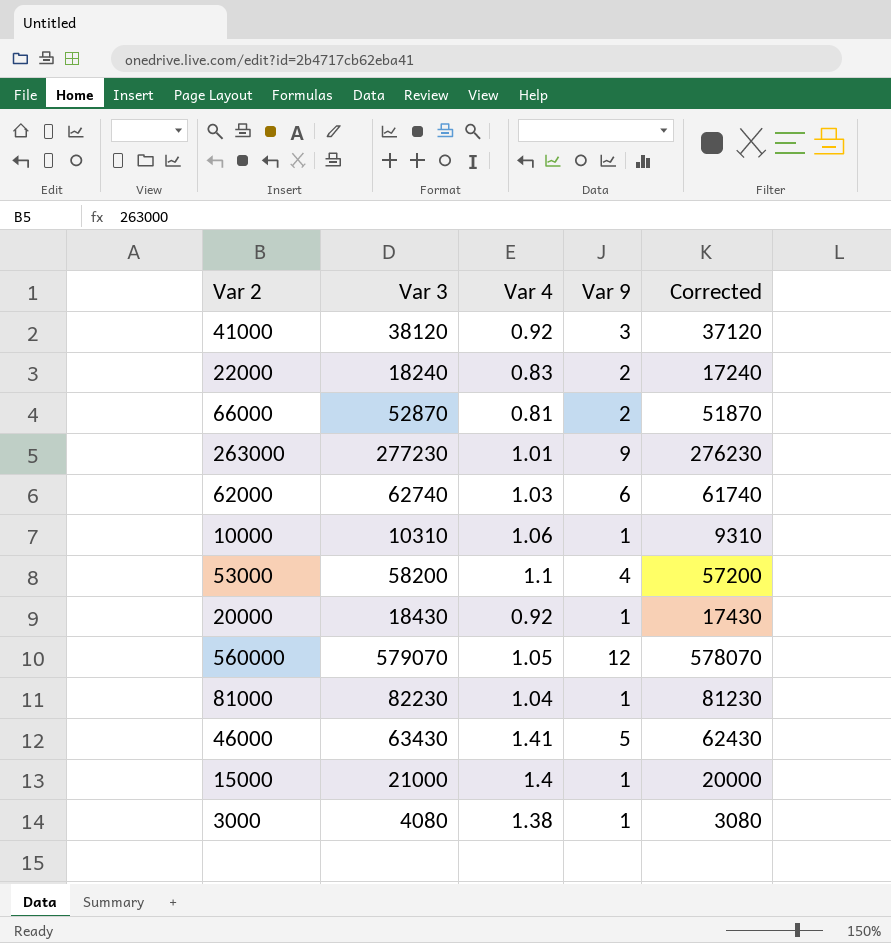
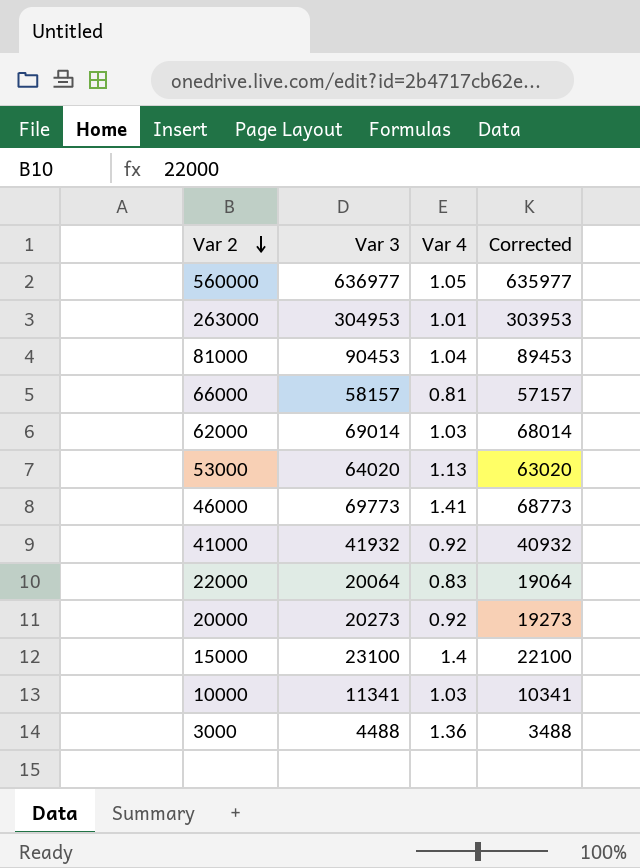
row order: none -> Var 2 descending
column Var 9 | position: 4 -> none
560000 | Var 3: 579070 -> 636977
560000 | Corrected: 578070 -> 635977
263000 | Var 3: 277230 -> 304953
263000 | Corrected: 276230 -> 303953
81000 | Var 3: 82230 -> 90453
81000 | Corrected: 81230 -> 89453
66000 | Var 3: 52870 -> 58157
66000 | Corrected: 51870 -> 57157
62000 | Var 3: 62740 -> 69014
62000 | Corrected: 61740 -> 68014
53000 | Var 3: 58200 -> 64020
53000 | Var 4: 1.1 -> 1.13
53000 | Corrected: 57200 -> 63020
46000 | Var 3: 63430 -> 69773
46000 | Corrected: 62430 -> 68773
41000 | Var 3: 38120 -> 41932
41000 | Corrected: 37120 -> 40932
22000 | Var 3: 18240 -> 20064
22000 | Corrected: 17240 -> 19064
20000 | Var 3: 18430 -> 20273
20000 | Corrected: 17430 -> 19273
15000 | Var 3: 21000 -> 23100
15000 | Corrected: 20000 -> 22100
10000 | Var 3: 10310 -> 11341
10000 | Var 4: 1.06 -> 1.03
10000 | Corrected: 9310 -> 10341
3000 | Var 3: 4080 -> 4488
3000 | Var 4: 1.38 -> 1.36
3000 | Corrected: 3080 -> 3488

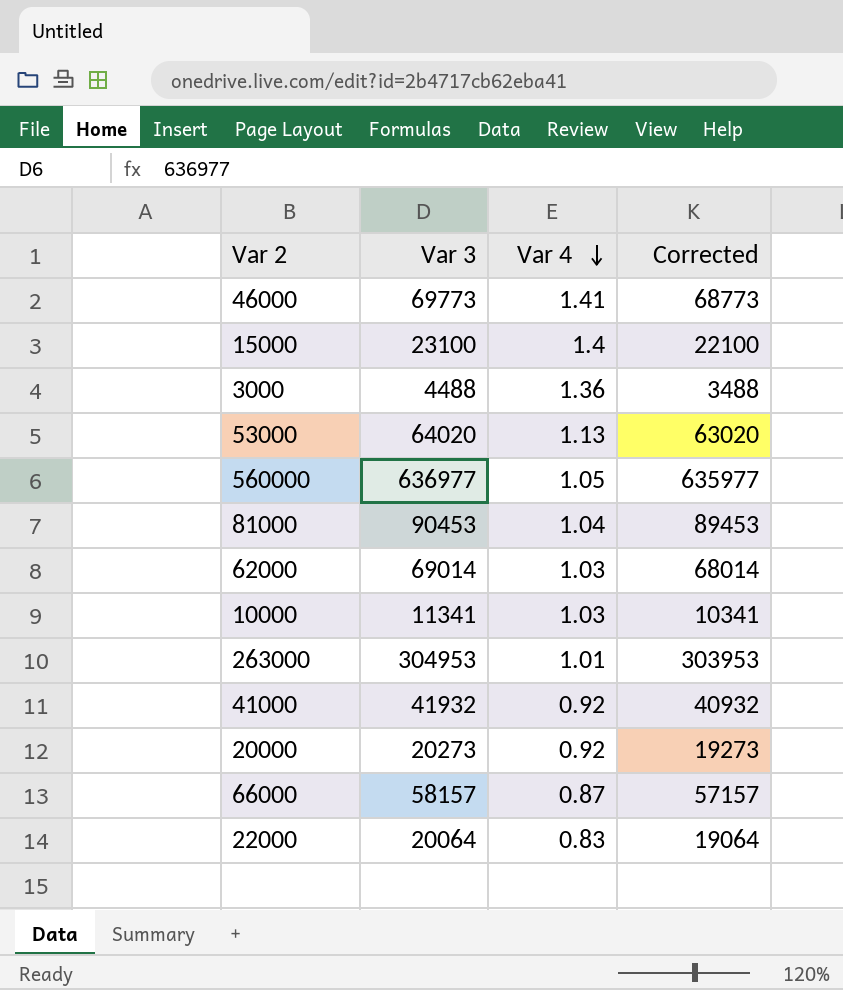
row order: Var 2 descending -> Var 4 descending
66000 | Var 4: 0.81 -> 0.87

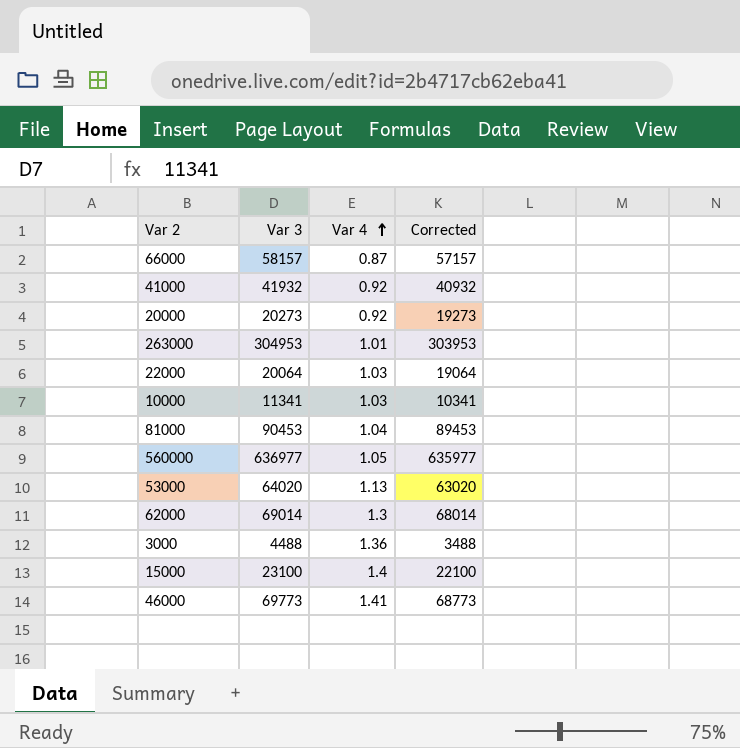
row order: Var 4 descending -> Var 4 ascending
22000 | Var 4: 0.83 -> 1.03
62000 | Var 4: 1.03 -> 1.3

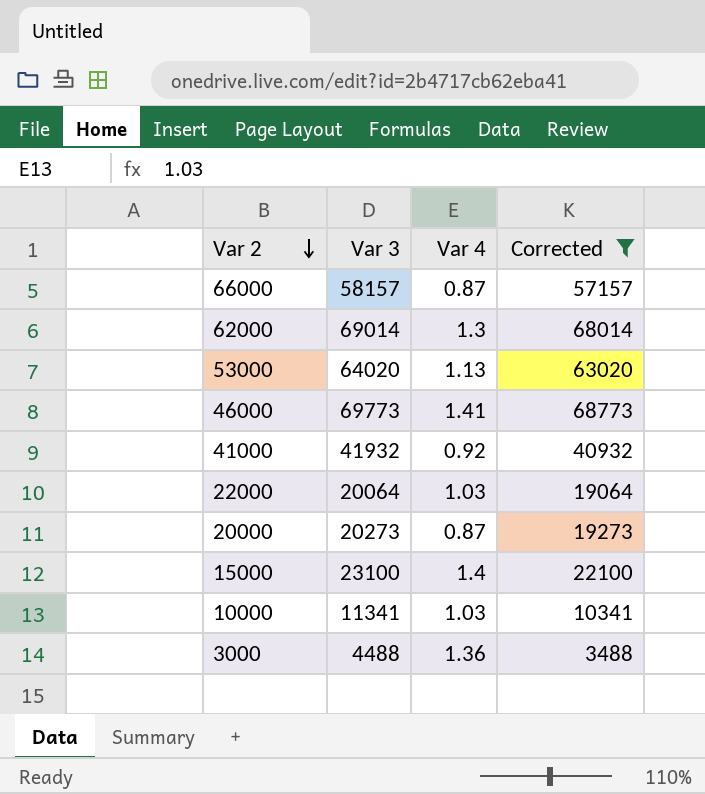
filter: none -> Corrected <= 68773
row order: Var 4 ascending -> Var 2 descending
20000 | Var 4: 0.92 -> 0.87

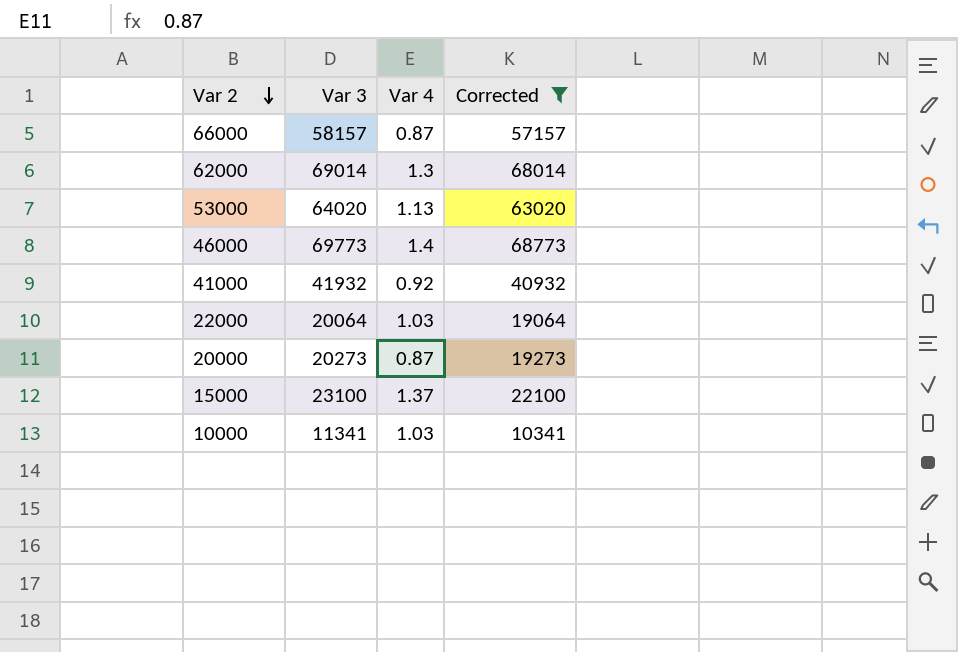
row 3000: 4488 | 1.36 | 3488 -> none
46000 | Var 4: 1.41 -> 1.4
15000 | Var 4: 1.4 -> 1.37

